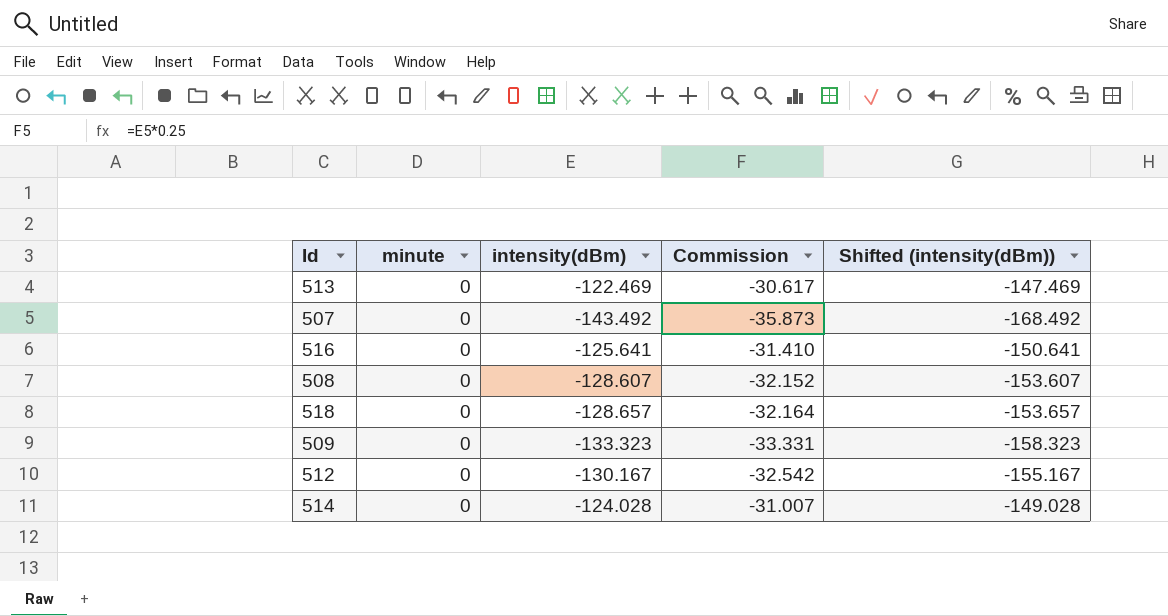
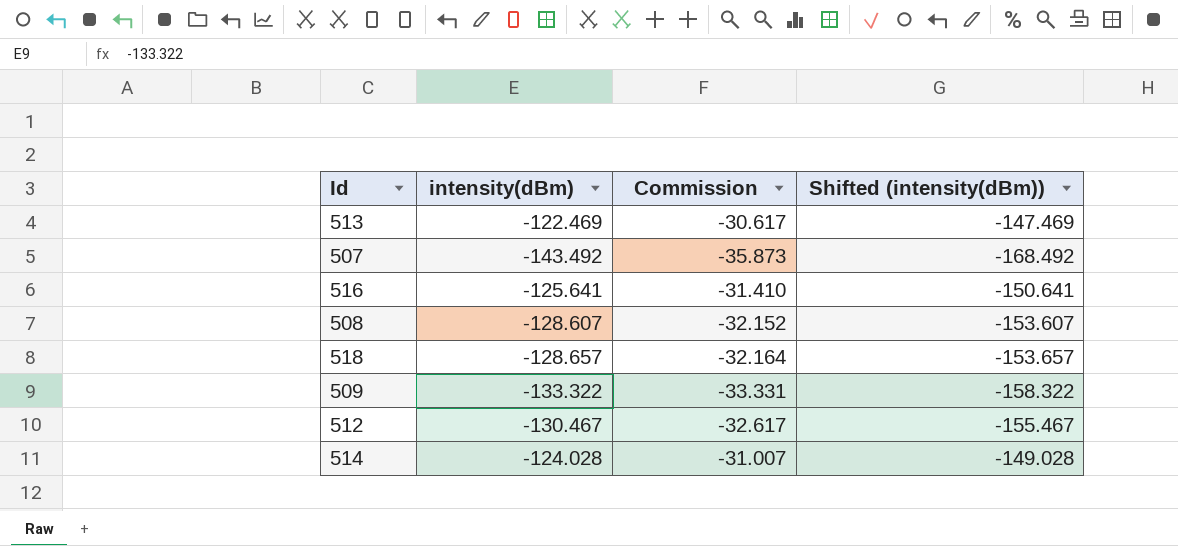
column minute | position: 2 -> none
509 | intensity(dBm): -133.323 -> -133.322
509 | Shifted (intensity(dBm)): -158.323 -> -158.322
512 | intensity(dBm): -130.167 -> -130.467
512 | Commission: -32.542 -> -32.617
512 | Shifted (intensity(dBm)): -155.167 -> -155.467

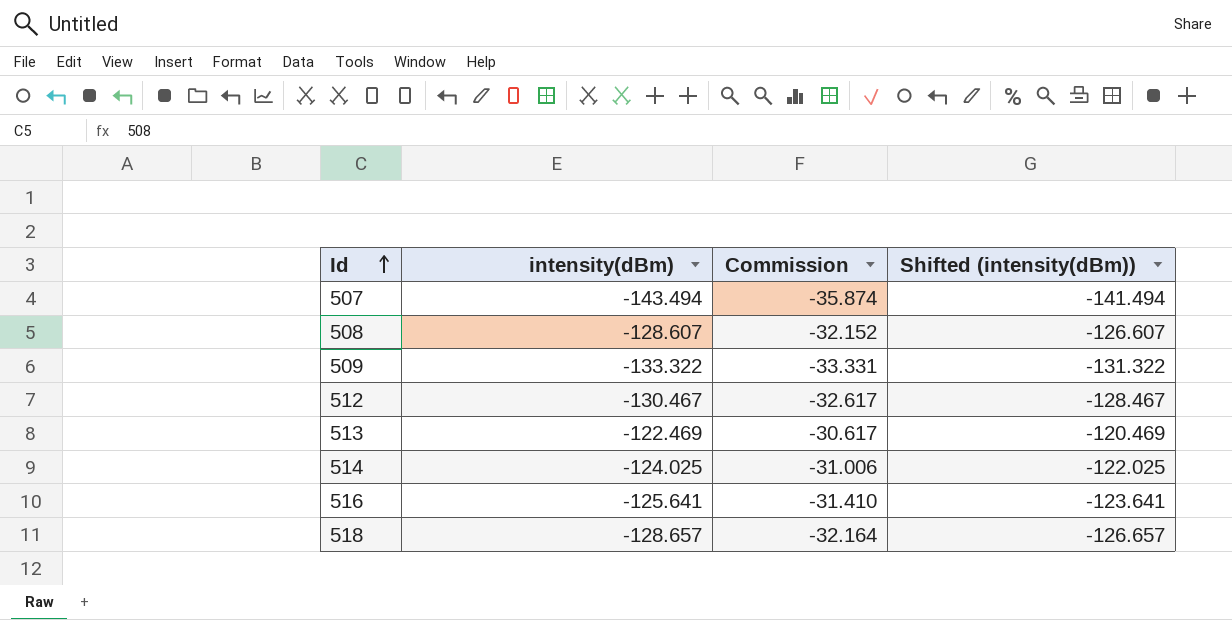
row order: none -> Id ascending
column Shifted (intensity(dBm)) | formula: [intensity(dBm)] - 25 -> [intensity(dBm)] + 2
507 | intensity(dBm): -143.492 -> -143.494
507 | Commission: -35.873 -> -35.874
514 | intensity(dBm): -124.028 -> -124.025
514 | Commission: -31.007 -> -31.006

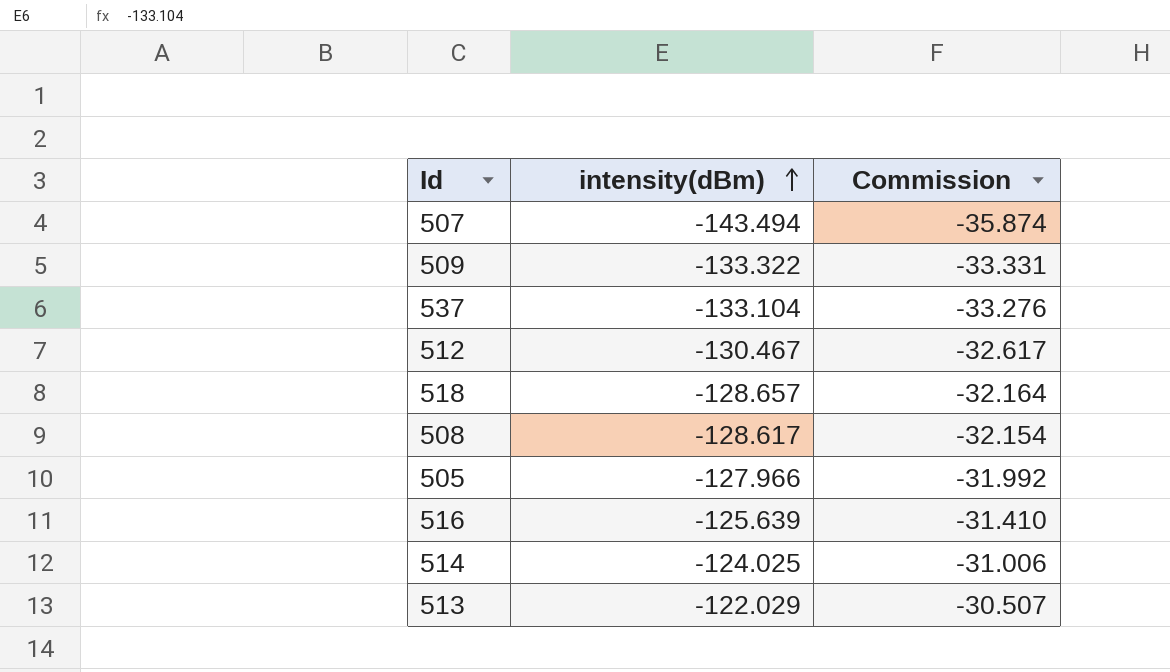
row order: Id ascending -> intensity(dBm) ascending
column Shifted (intensity(dBm)) | formula: [intensity(dBm)] + 2 -> none
row 537: none -> -133.104 | -33.276
508 | intensity(dBm): -128.607 -> -128.617
508 | Commission: -32.152 -> -32.154
row 505: none -> -127.966 | -31.992
516 | intensity(dBm): -125.641 -> -125.639
513 | intensity(dBm): -122.469 -> -122.029
513 | Commission: -30.617 -> -30.507

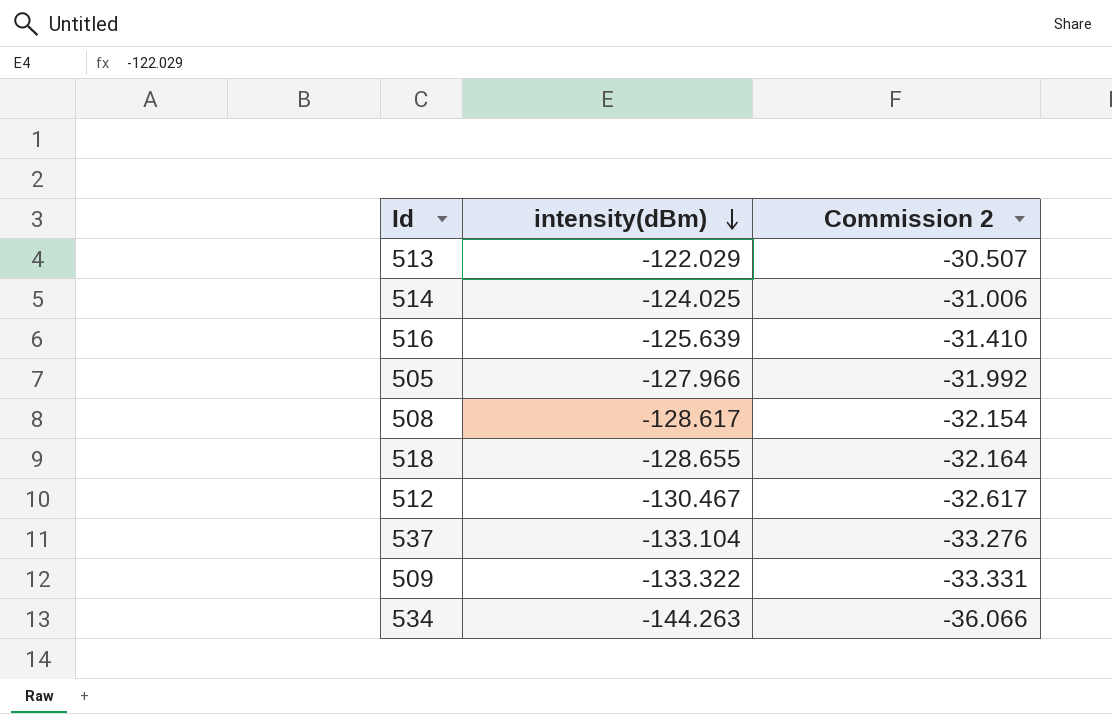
row order: intensity(dBm) ascending -> intensity(dBm) descending
column name: Commission -> Commission 2
row 507: -143.494 | -35.874 -> none
518 | intensity(dBm): -128.657 -> -128.655
row 534: none -> -144.263 | -36.066

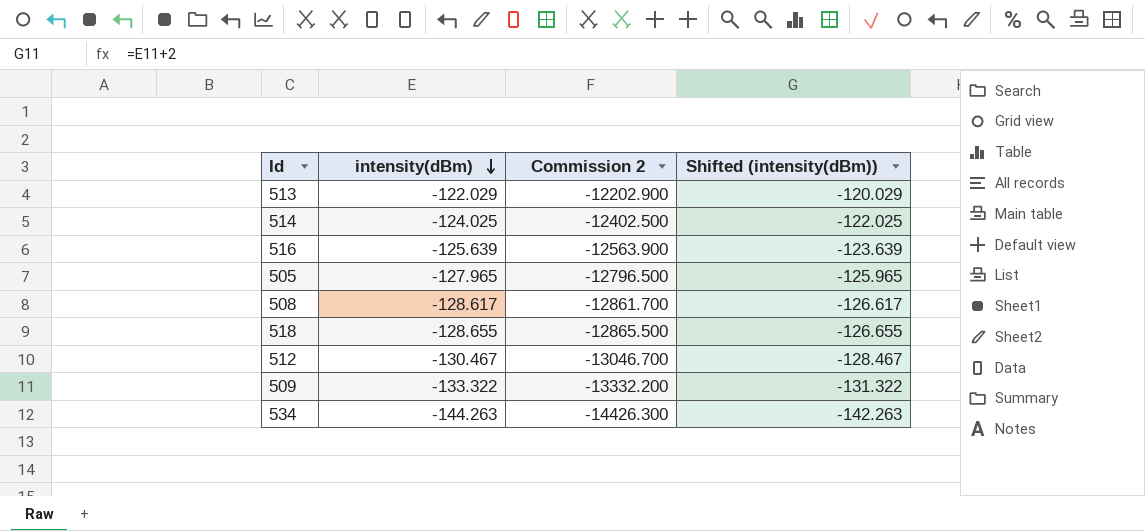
column Commission 2 | formula: [intensity(dBm)] * 0.25 -> [intensity(dBm)] * 100
column Shifted (intensity(dBm)) | formula: none -> [intensity(dBm)] + 2
row 537: -133.104 | -33.276 -> none
505 | intensity(dBm): -127.966 -> -127.965

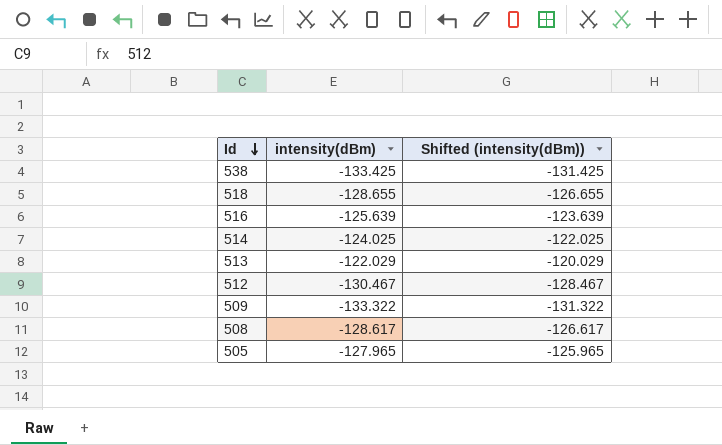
row order: intensity(dBm) descending -> Id descending
column Commission 2 | formula: [intensity(dBm)] * 100 -> none
row 534: -144.263 | -14426.300 | -142.263 -> none
row 538: none -> -133.425 | -131.425

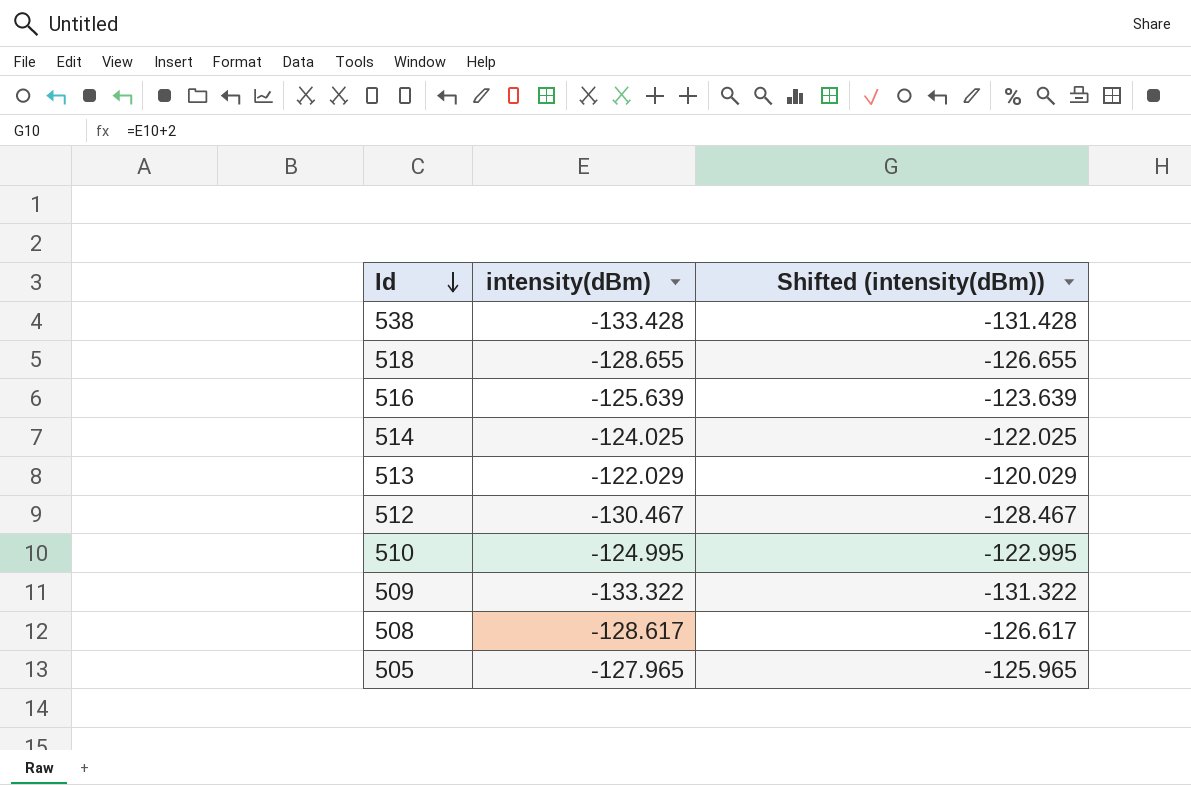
538 | intensity(dBm): -133.425 -> -133.428
538 | Shifted (intensity(dBm)): -131.425 -> -131.428
row 510: none -> -124.995 | -122.995

